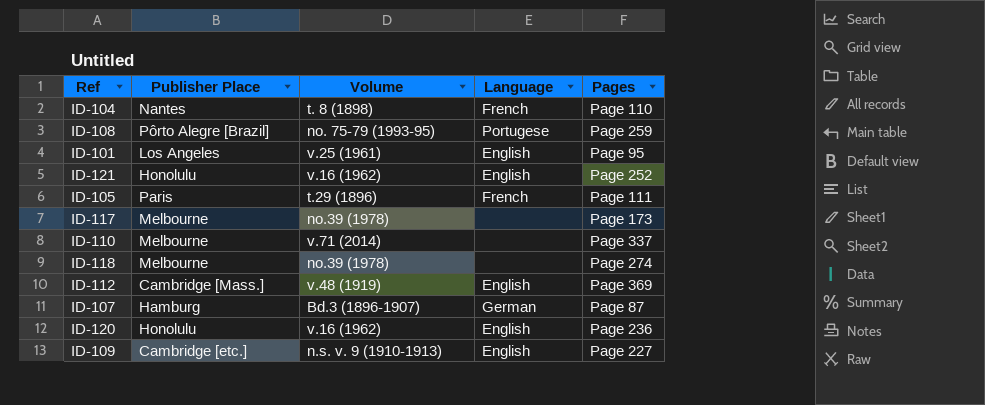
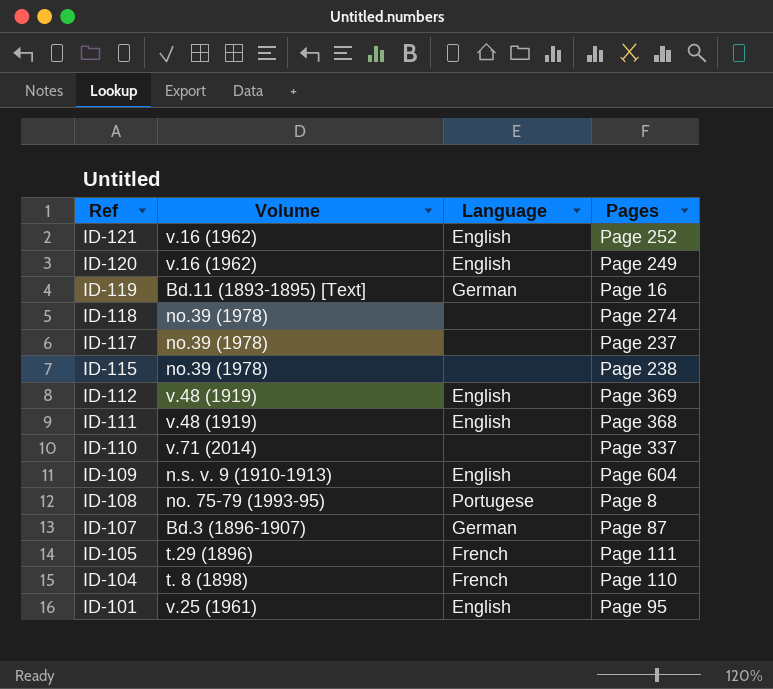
row order: none -> Ref descending
column Publisher Place | position: 2 -> none
ID-120 | Pages: Page 236 -> Page 249
row ID-119: none -> Bd.11 (1893-1895) [Text] | German | Page 16
ID-117 | Pages: Page 173 -> Page 237
row ID-115: none -> no.39 (1978) | none | Page 238
row ID-111: none -> v.48 (1919) | English | Page 368
ID-109 | Pages: Page 227 -> Page 604
ID-108 | Pages: Page 259 -> Page 8

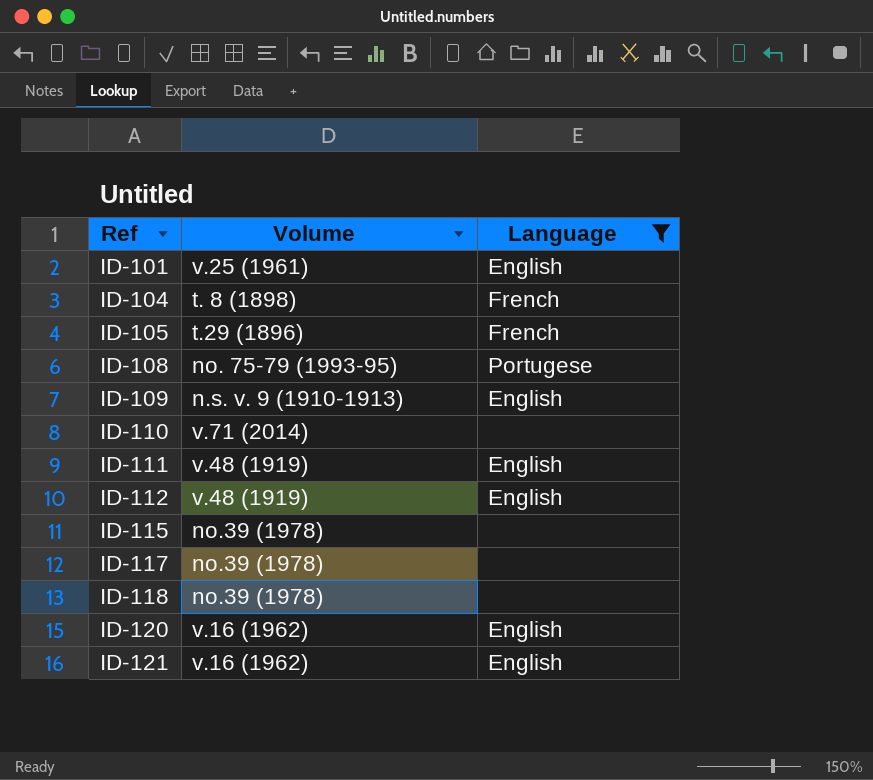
filter: none -> Language != German
row order: Ref descending -> Ref ascending
column Pages | position: 4 -> none

